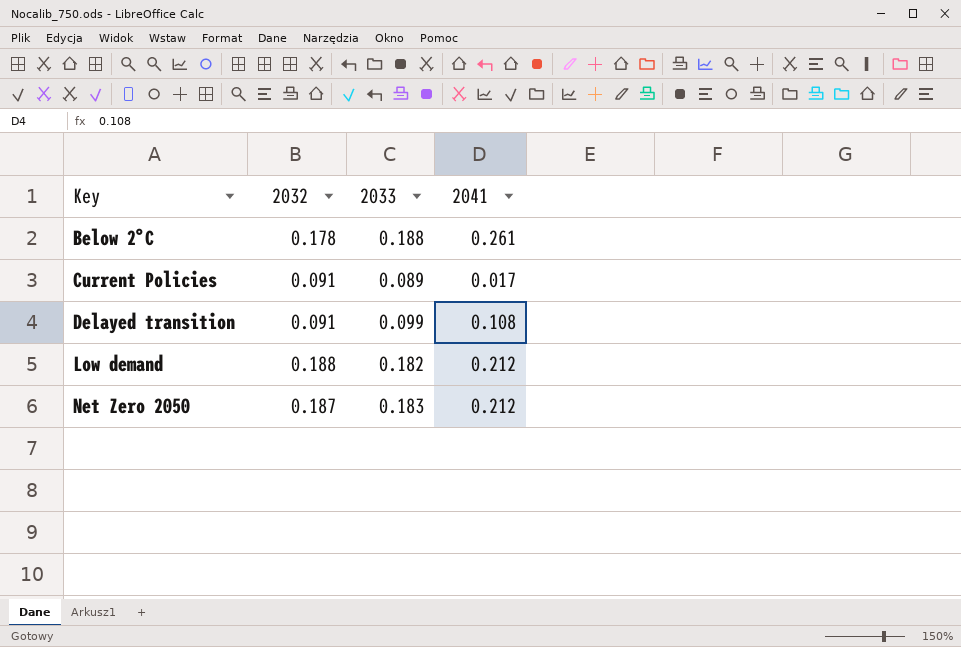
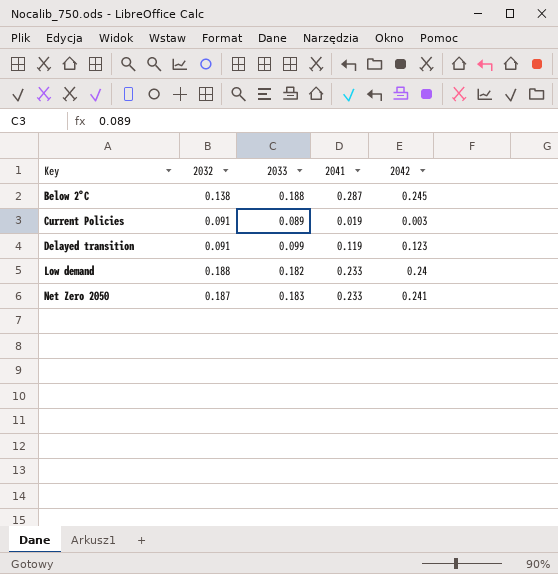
column 2042 | position: none -> 5
Below 2°C | 2032: 0.178 -> 0.138
Below 2°C | 2041: 0.261 -> 0.287
Current Policies | 2041: 0.017 -> 0.019
Delayed transition | 2041: 0.108 -> 0.119
Low demand | 2041: 0.212 -> 0.233
Net Zero 2050 | 2041: 0.212 -> 0.233

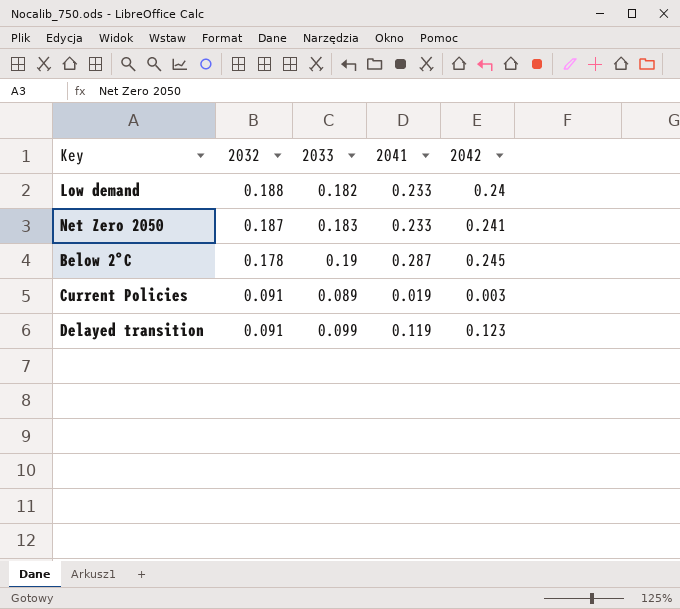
row order: Key ascending -> 2032 descending
Below 2°C | 2032: 0.138 -> 0.178
Below 2°C | 2033: 0.188 -> 0.19

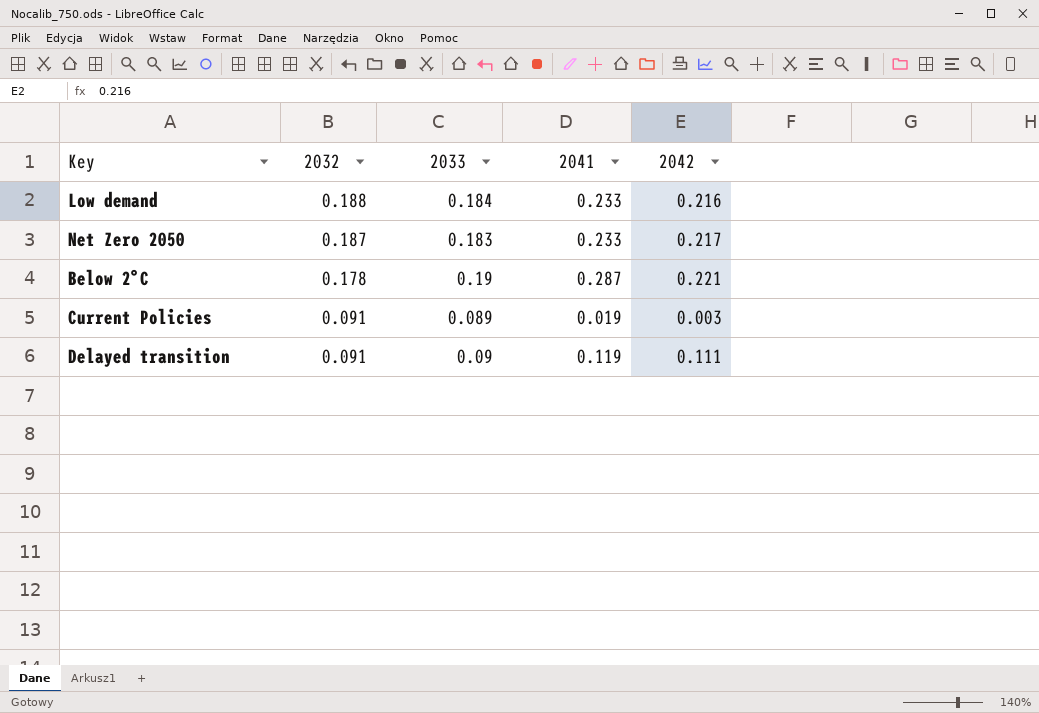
Low demand | 2033: 0.182 -> 0.184
Low demand | 2042: 0.24 -> 0.216
Net Zero 2050 | 2042: 0.241 -> 0.217
Below 2°C | 2042: 0.245 -> 0.221
Delayed transition | 2033: 0.099 -> 0.09
Delayed transition | 2042: 0.123 -> 0.111

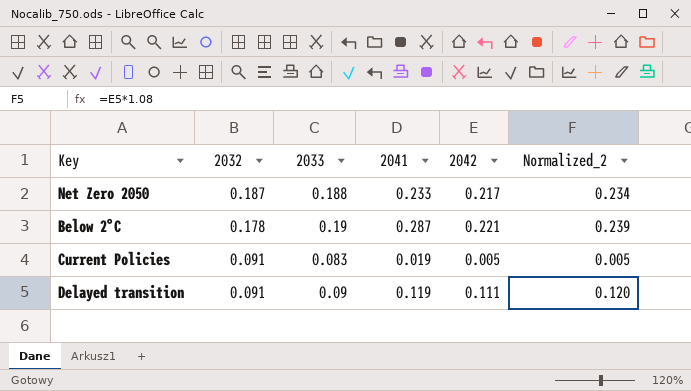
column Normalized_2 | formula: none -> [2042] * 1.08
row Low demand: 0.188 | 0.184 | 0.233 | 0.216 -> none
Net Zero 2050 | 2033: 0.183 -> 0.188
Current Policies | 2033: 0.089 -> 0.083
Current Policies | 2042: 0.003 -> 0.005

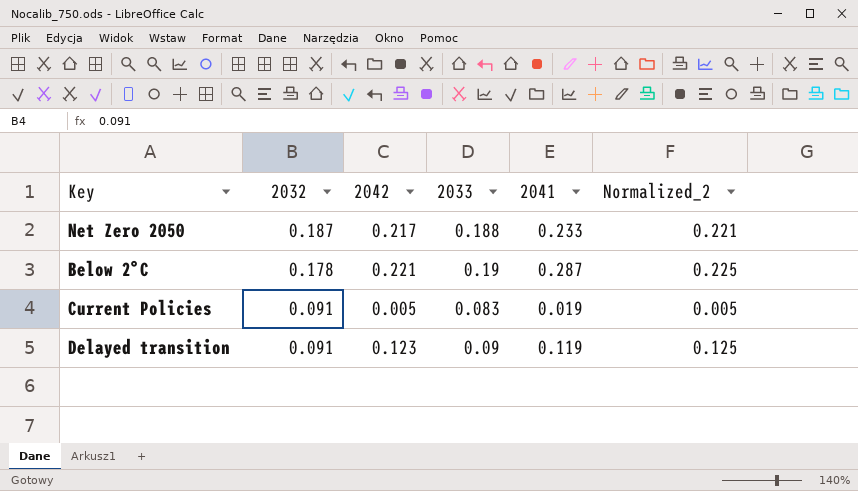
column 2042 | position: 5 -> 3
column Normalized_2 | formula: [2042] * 1.08 -> [2042] * 1.02
Delayed transition | 2042: 0.111 -> 0.123

